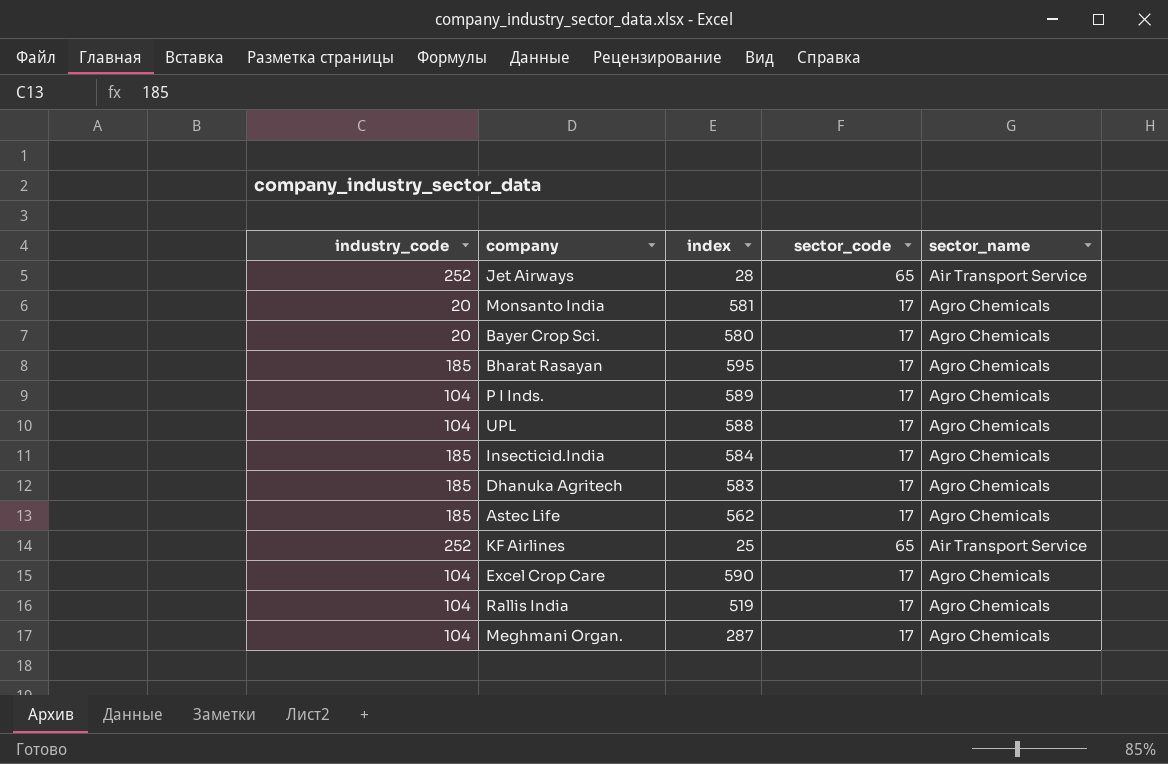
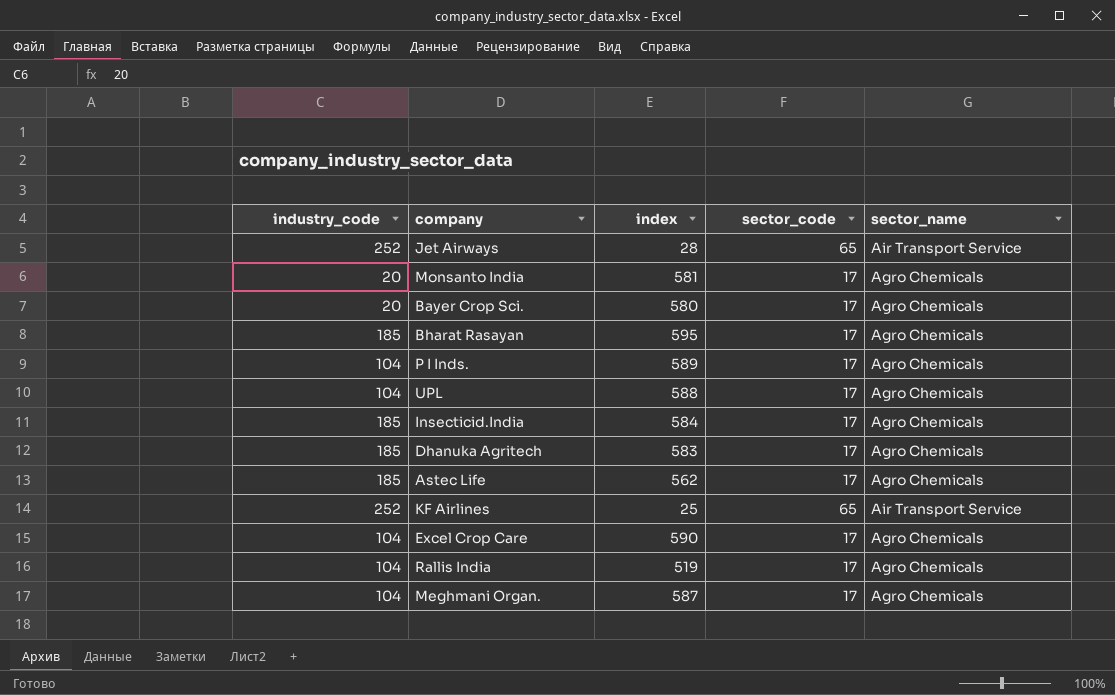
Meghmani Organ. | index: 287 -> 587

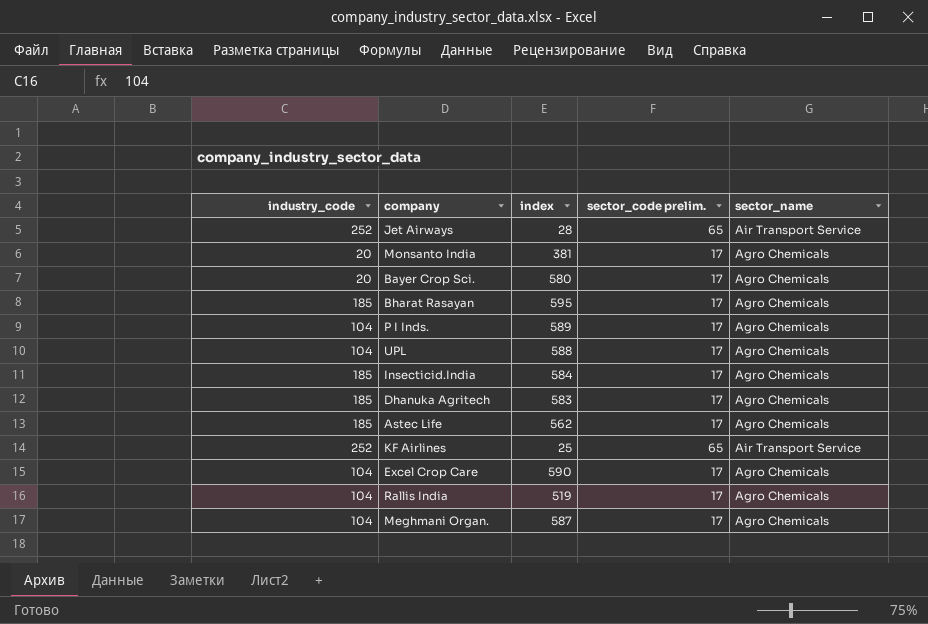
column name: sector_code -> sector_code prelim.
Monsanto India | index: 581 -> 381

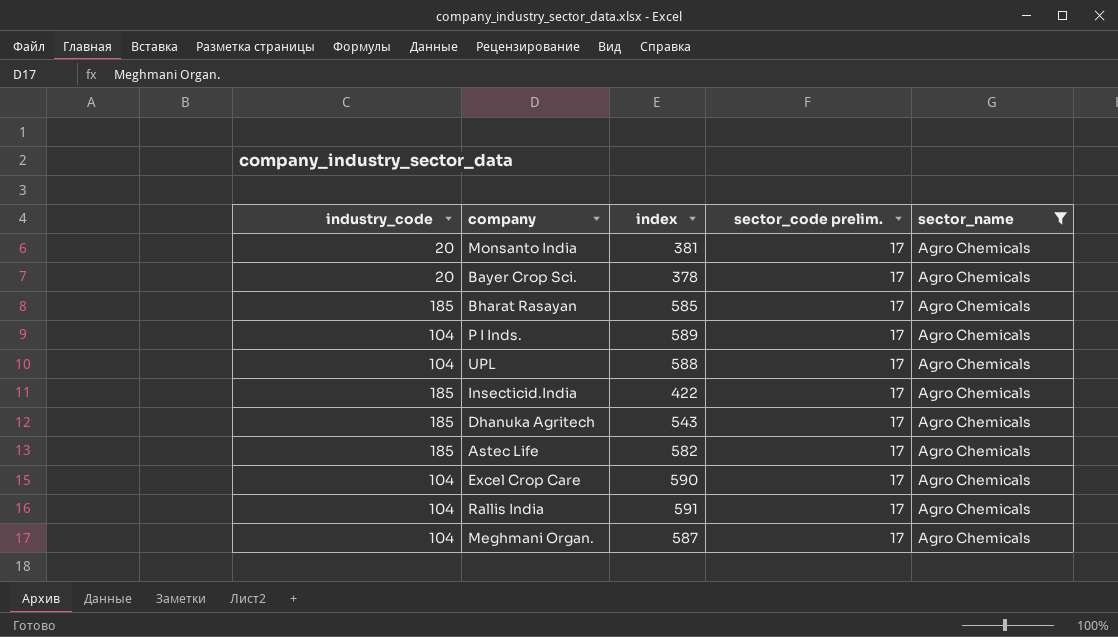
filter: none -> sector_name = Agro Chemicals
Bayer Crop Sci. | index: 580 -> 378
Bharat Rasayan | index: 595 -> 585
Insecticid.India | index: 584 -> 422
Dhanuka Agritech | index: 583 -> 543
Astec Life | index: 562 -> 582
Rallis India | index: 519 -> 591

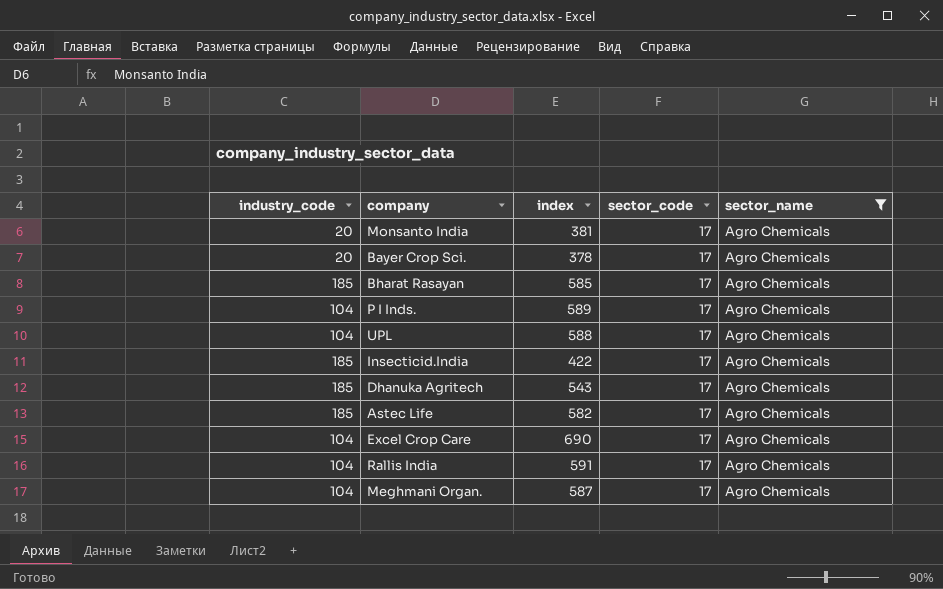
column name: sector_code prelim. -> sector_code
Excel Crop Care | index: 590 -> 690

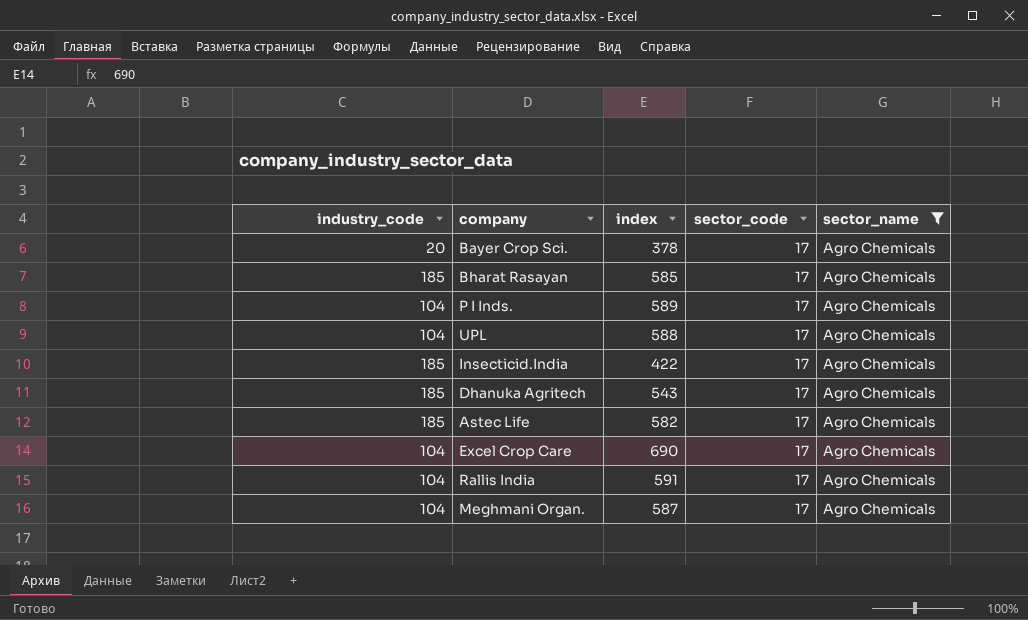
row Monsanto India: 20 | 381 | 17 | Agro Chemicals -> none

